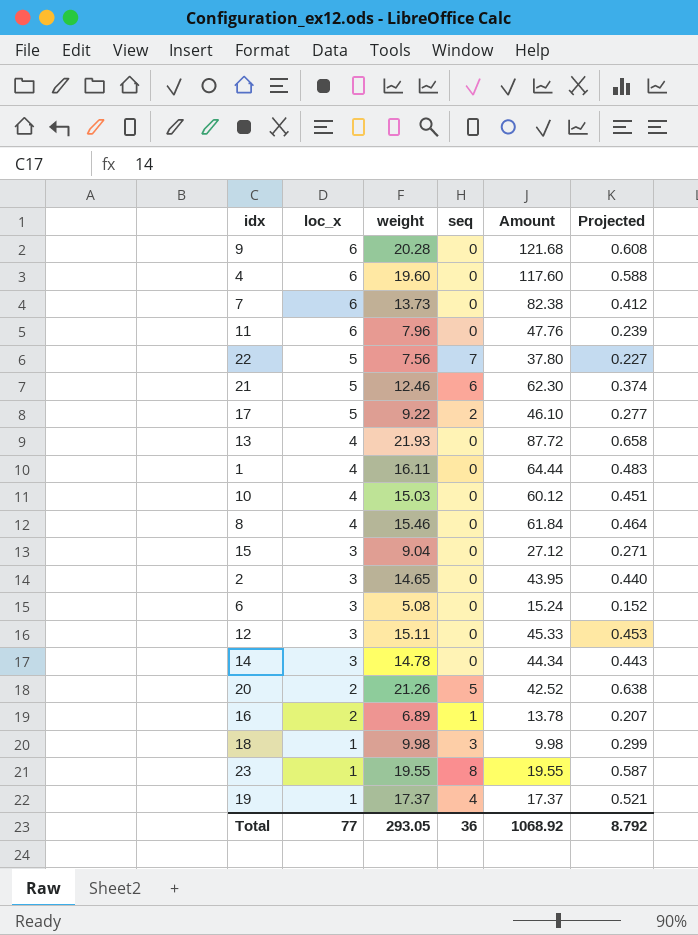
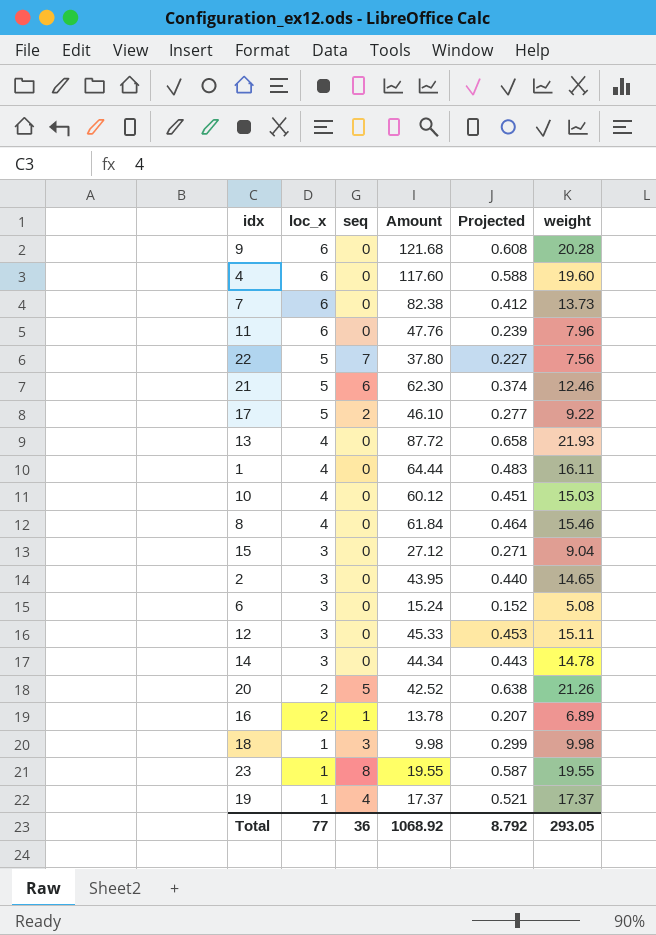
column weight | position: 3 -> 6

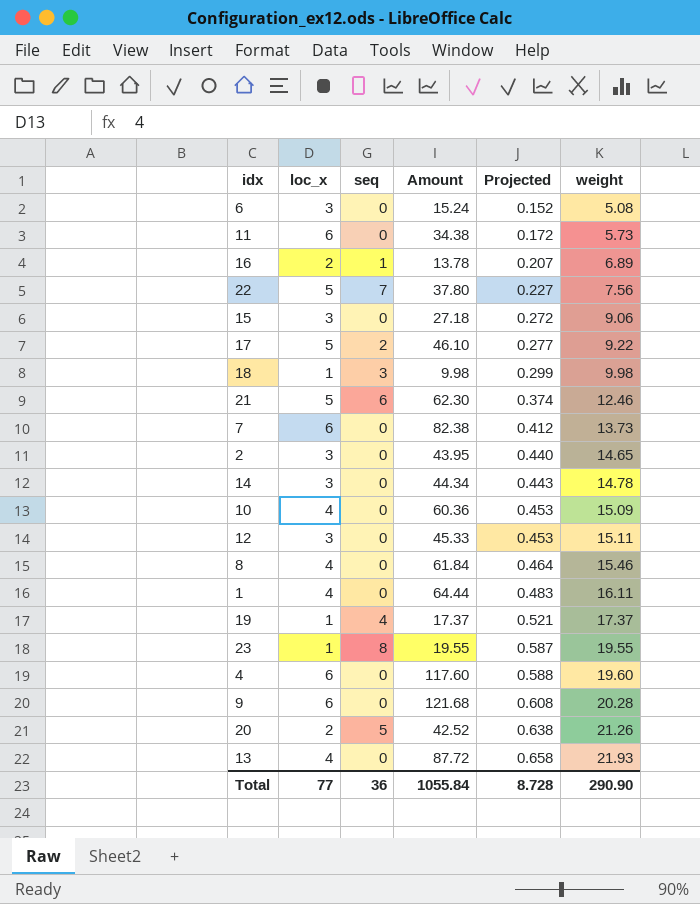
row order: loc_x descending -> Projected ascending
11 | Amount: 47.76 -> 34.38
11 | Projected: 0.239 -> 0.172
11 | weight: 7.96 -> 5.73
15 | Amount: 27.12 -> 27.18
15 | Projected: 0.271 -> 0.272
15 | weight: 9.04 -> 9.06
10 | Amount: 60.12 -> 60.36
10 | Projected: 0.451 -> 0.453
10 | weight: 15.03 -> 15.09
Total | Amount: 1068.92 -> 1055.84
Total | Projected: 8.792 -> 8.728
Total | weight: 293.05 -> 290.90

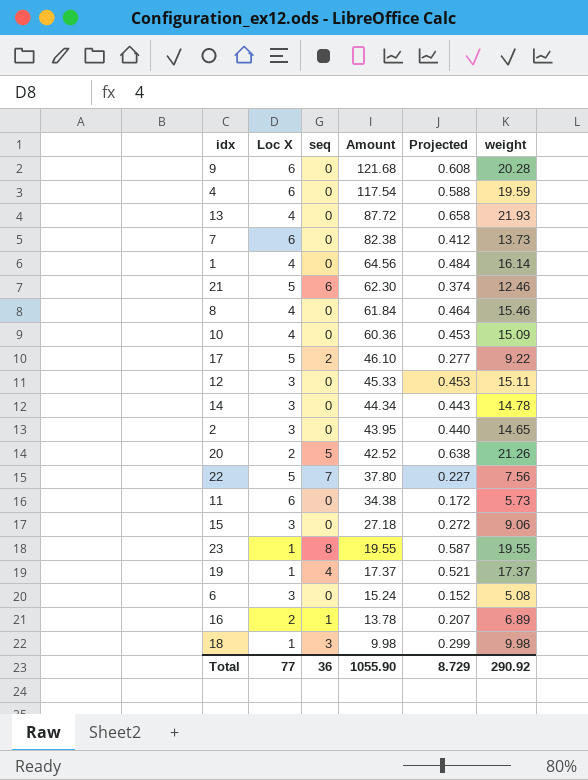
row order: Projected ascending -> Amount descending
column name: loc_x -> Loc X
4 | Amount: 117.60 -> 117.54
4 | weight: 19.60 -> 19.59
1 | Amount: 64.44 -> 64.56
1 | Projected: 0.483 -> 0.484
1 | weight: 16.11 -> 16.14
Total | Amount: 1055.84 -> 1055.90
Total | Projected: 8.728 -> 8.729
Total | weight: 290.90 -> 290.92

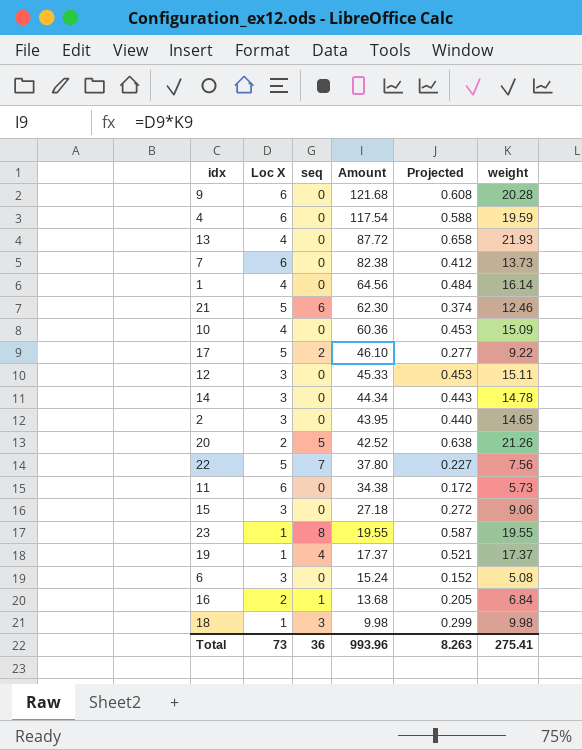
row 8: 4 | 0 | 61.84 | 0.464 | 15.46 -> none
16 | Amount: 13.78 -> 13.68
16 | Projected: 0.207 -> 0.205
16 | weight: 6.89 -> 6.84
Total | Loc X: 77 -> 73
Total | Amount: 1055.90 -> 993.96
Total | Projected: 8.729 -> 8.263
Total | weight: 290.92 -> 275.41

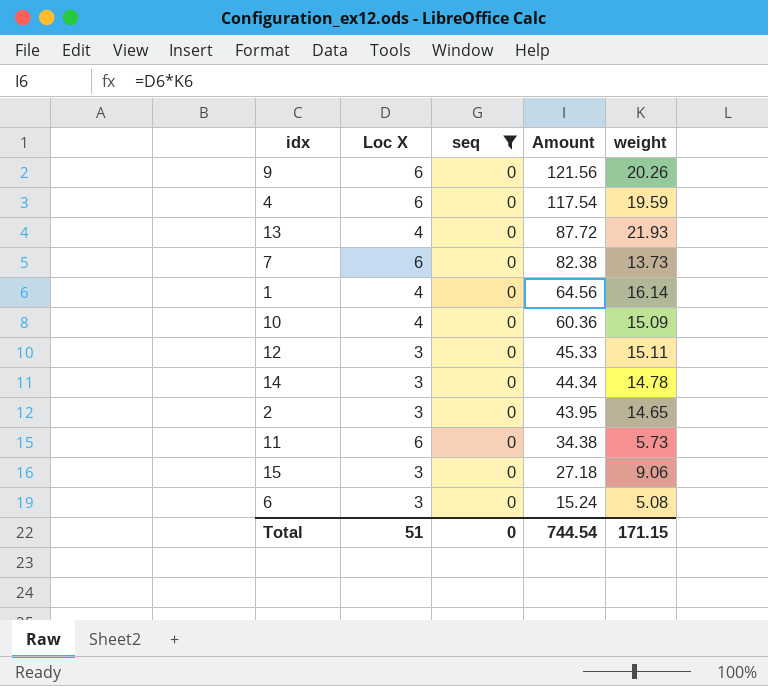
filter: none -> seq = 0
column Projected | formula: [weight] * 0.03 -> none
9 | Amount: 121.68 -> 121.56
9 | weight: 20.28 -> 20.26
Total | Loc X: 73 -> 51
Total | seq: 36 -> 0
Total | Amount: 993.96 -> 744.54
Total | weight: 275.41 -> 171.15

